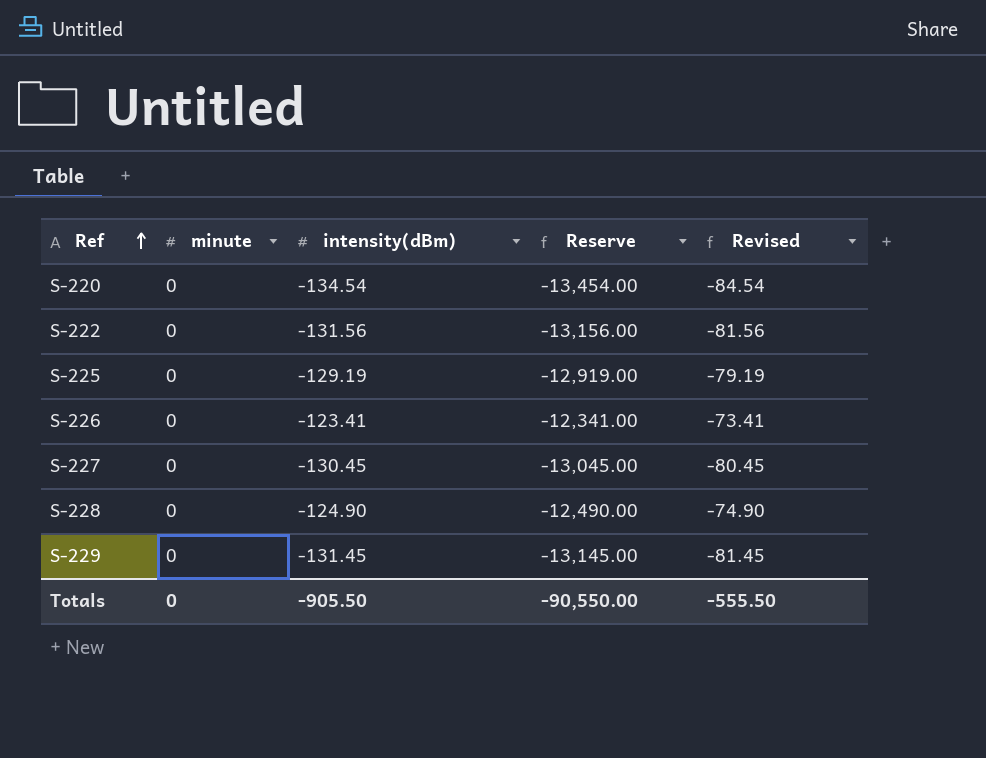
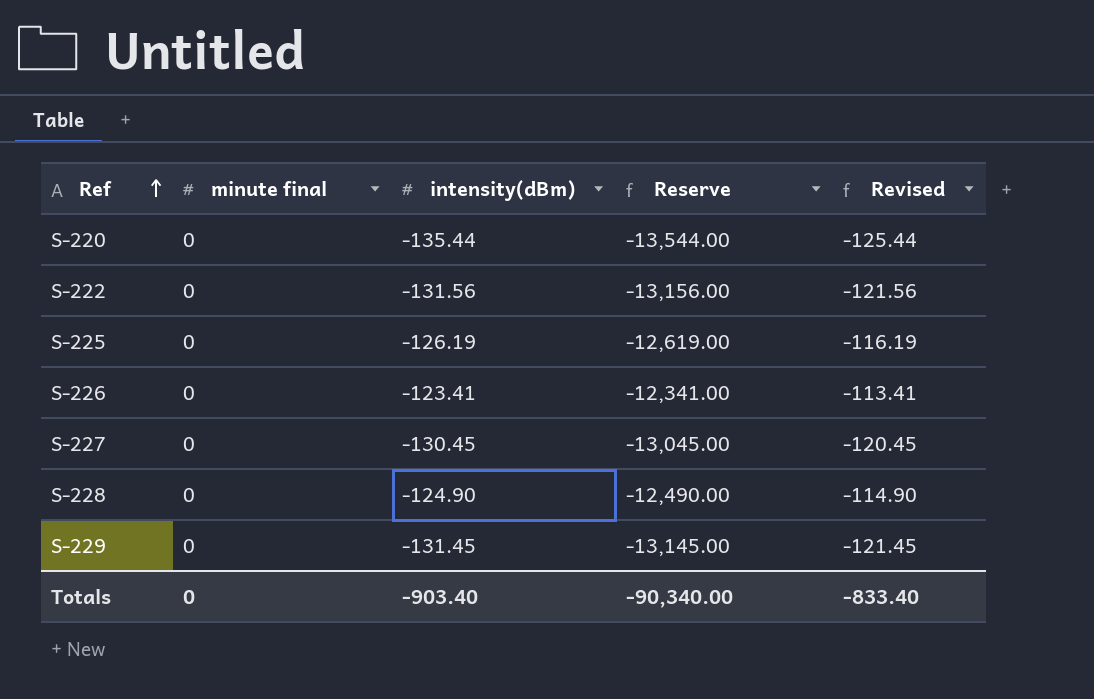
column name: minute -> minute final
column Revised | formula: [intensity(dBm)] + 50 -> [intensity(dBm)] + 10
S-220 | intensity(dBm): -134.54 -> -135.44
S-220 | Reserve: -13,454.00 -> -13,544.00
S-225 | intensity(dBm): -129.19 -> -126.19
S-225 | Reserve: -12,919.00 -> -12,619.00
Totals | intensity(dBm): -905.50 -> -903.40
Totals | Reserve: -90,550.00 -> -90,340.00
Totals | Revised: -555.50 -> -833.40

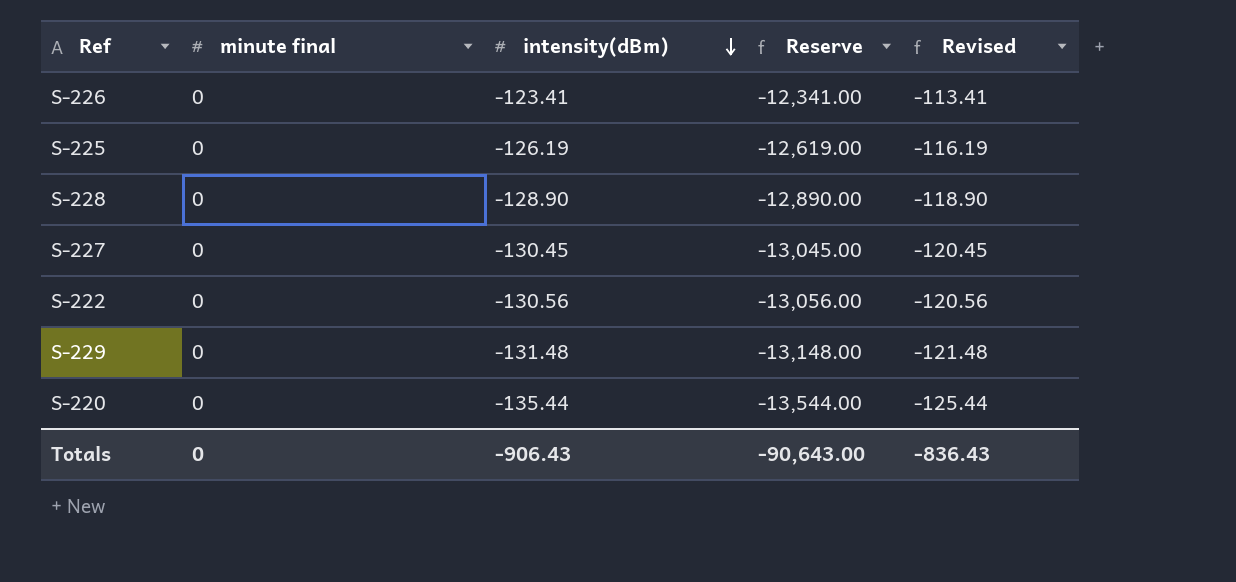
row order: Ref ascending -> intensity(dBm) descending
S-228 | intensity(dBm): -124.90 -> -128.90
S-228 | Reserve: -12,490.00 -> -12,890.00
S-228 | Revised: -114.90 -> -118.90
S-222 | intensity(dBm): -131.56 -> -130.56
S-222 | Reserve: -13,156.00 -> -13,056.00
S-222 | Revised: -121.56 -> -120.56
S-229 | intensity(dBm): -131.45 -> -131.48
S-229 | Reserve: -13,145.00 -> -13,148.00
S-229 | Revised: -121.45 -> -121.48
Totals | intensity(dBm): -903.40 -> -906.43
Totals | Reserve: -90,340.00 -> -90,643.00
Totals | Revised: -833.40 -> -836.43

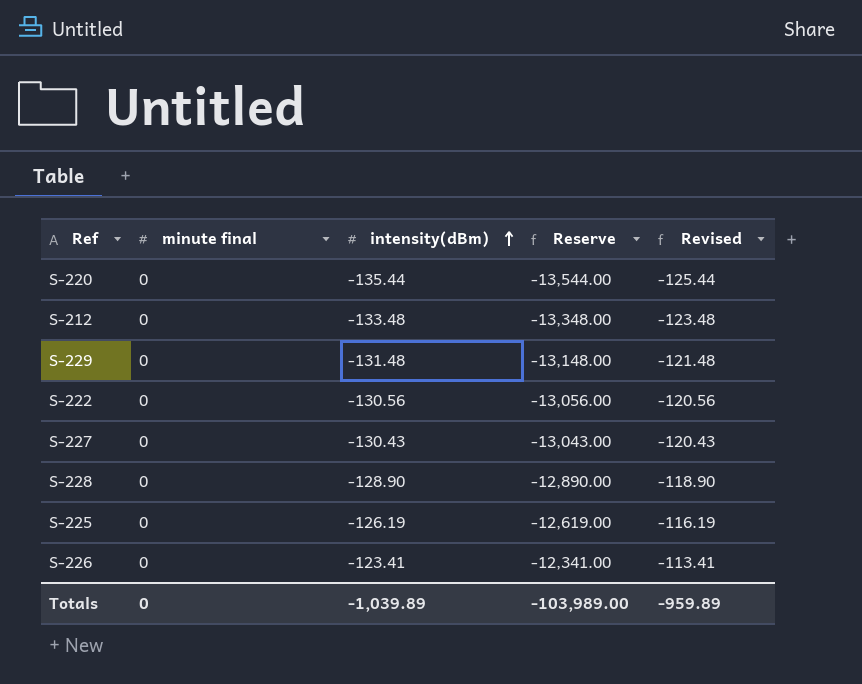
row order: intensity(dBm) descending -> intensity(dBm) ascending
row S-212: none -> 0 | -133.48 | -13,348.00 | -123.48
S-227 | intensity(dBm): -130.45 -> -130.43
S-227 | Reserve: -13,045.00 -> -13,043.00
S-227 | Revised: -120.45 -> -120.43
Totals | intensity(dBm): -906.43 -> -1,039.89
Totals | Reserve: -90,643.00 -> -103,989.00
Totals | Revised: -836.43 -> -959.89

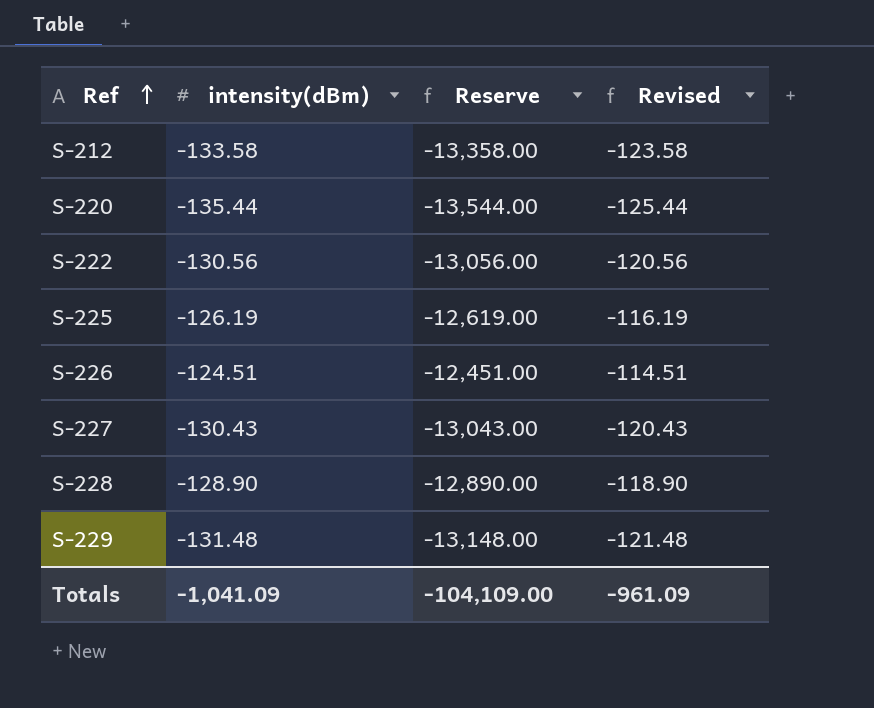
row order: intensity(dBm) ascending -> Ref ascending
column minute final | position: 2 -> none
S-212 | intensity(dBm): -133.48 -> -133.58
S-212 | Reserve: -13,348.00 -> -13,358.00
S-212 | Revised: -123.48 -> -123.58
S-226 | intensity(dBm): -123.41 -> -124.51
S-226 | Reserve: -12,341.00 -> -12,451.00
S-226 | Revised: -113.41 -> -114.51
Totals | intensity(dBm): -1,039.89 -> -1,041.09
Totals | Reserve: -103,989.00 -> -104,109.00
Totals | Revised: -959.89 -> -961.09

